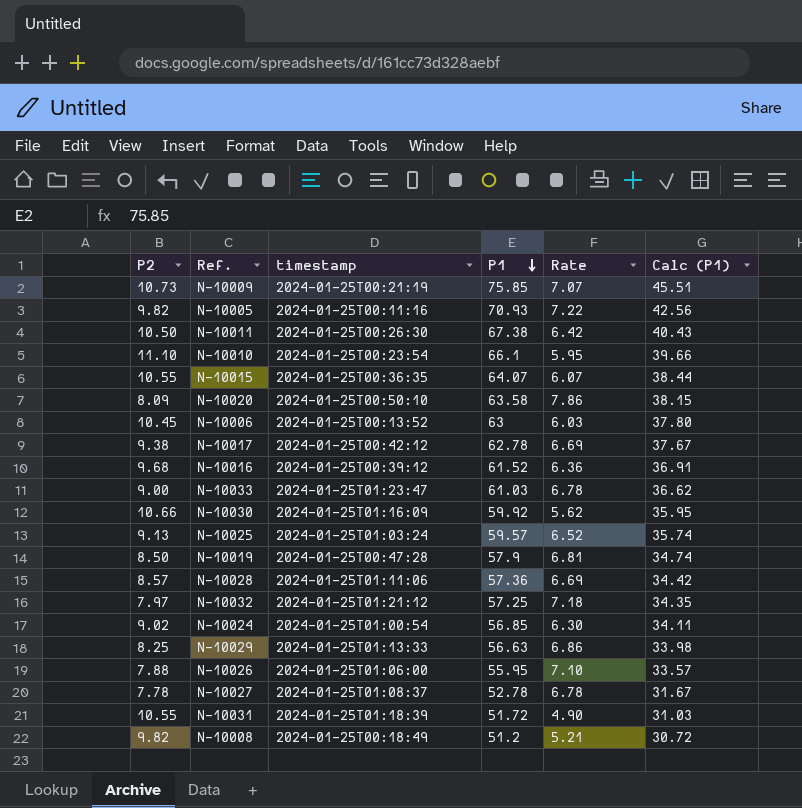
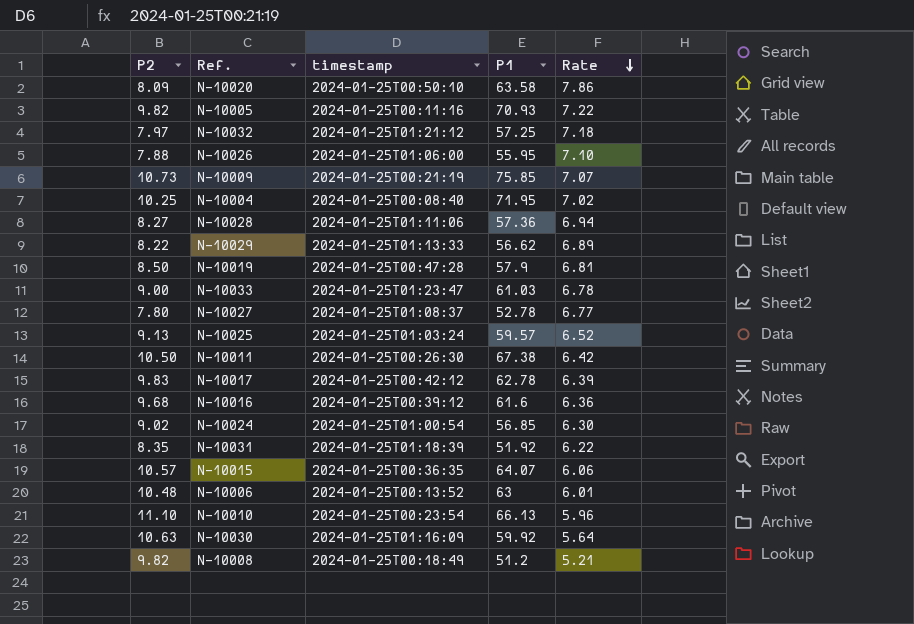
row order: P1 descending -> Rate descending
column Calc (P1) | formula: [P1] * 0.6 -> none
row N-10004: none -> 10.25 | 2024-01-25T00:08:40 | 71.95 | 7.02
N-10028 | P2: 8.57 -> 8.27
N-10028 | Rate: 6.69 -> 6.94
N-10029 | P2: 8.25 -> 8.22
N-10029 | P1: 56.63 -> 56.62
N-10029 | Rate: 6.86 -> 6.89
N-10027 | P2: 7.78 -> 7.80
N-10027 | Rate: 6.78 -> 6.77
N-10017 | P2: 9.38 -> 9.83
N-10017 | Rate: 6.69 -> 6.39
N-10016 | P1: 61.52 -> 61.6
N-10031 | P2: 10.55 -> 8.35
N-10031 | P1: 51.72 -> 51.92
N-10031 | Rate: 4.90 -> 6.22
N-10015 | P2: 10.55 -> 10.57
N-10015 | Rate: 6.07 -> 6.06
N-10006 | P2: 10.45 -> 10.48
N-10006 | Rate: 6.03 -> 6.01
N-10010 | P1: 66.1 -> 66.13
N-10010 | Rate: 5.95 -> 5.96
N-10030 | P2: 10.66 -> 10.63
N-10030 | Rate: 5.62 -> 5.64

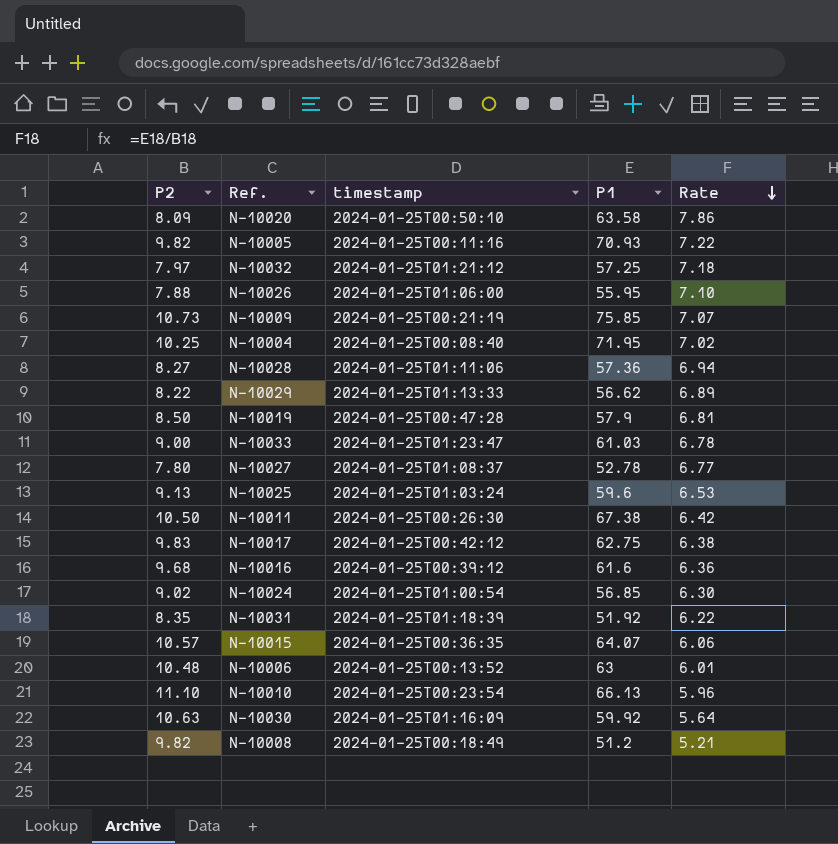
N-10025 | P1: 59.57 -> 59.6
N-10025 | Rate: 6.52 -> 6.53
N-10017 | P1: 62.78 -> 62.75
N-10017 | Rate: 6.39 -> 6.38

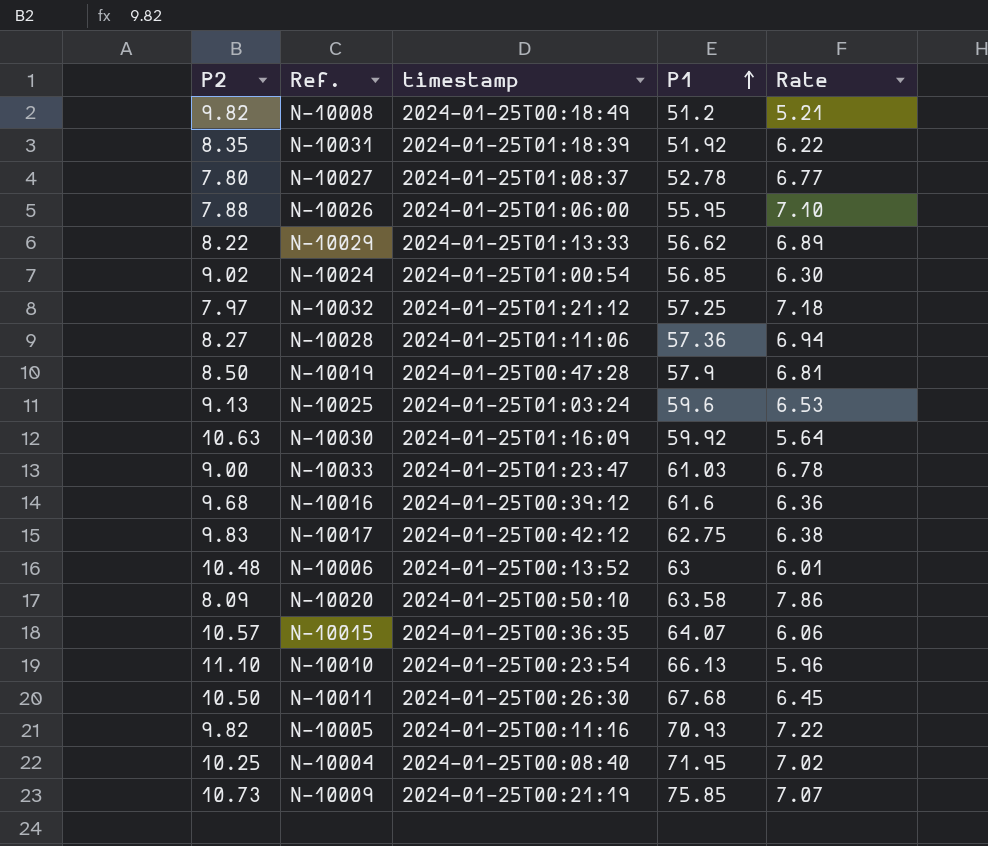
row order: Rate descending -> P1 ascending
N-10011 | P1: 67.38 -> 67.68
N-10011 | Rate: 6.42 -> 6.45

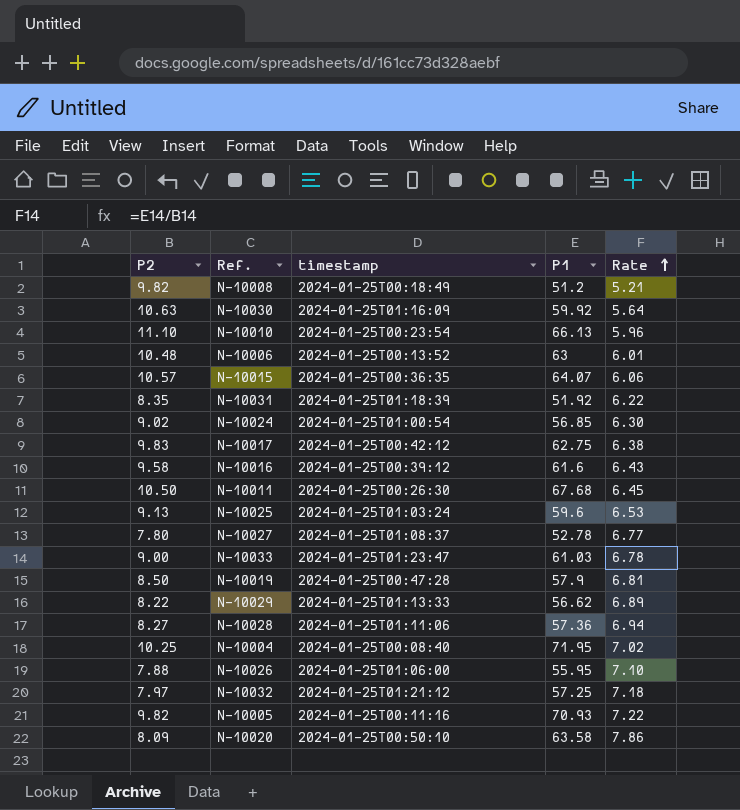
row order: P1 ascending -> Rate ascending
row N-10009: 10.73 | 2024-01-25T00:21:19 | 75.85 | 7.07 -> none
N-10016 | P2: 9.68 -> 9.58
N-10016 | Rate: 6.36 -> 6.43

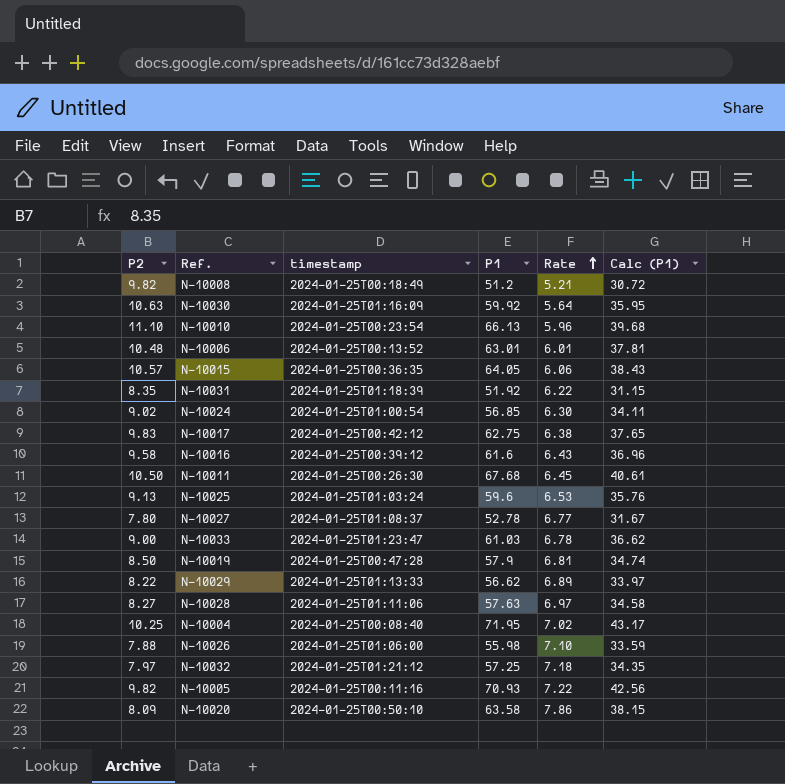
column Calc (P1) | formula: none -> [P1] * 0.6
N-10006 | P1: 63 -> 63.01
N-10015 | P1: 64.07 -> 64.05
N-10028 | P1: 57.36 -> 57.63
N-10028 | Rate: 6.94 -> 6.97
N-10026 | P1: 55.95 -> 55.98

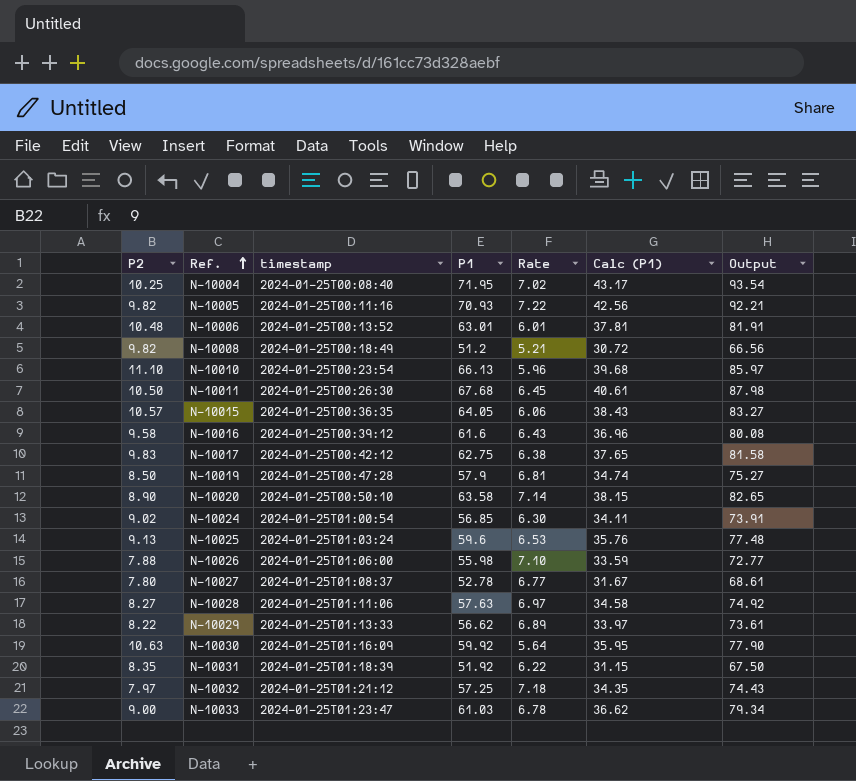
row order: Rate ascending -> Ref. ascending
column Output | formula: none -> [P1] * 1.3
N-10020 | P2: 8.09 -> 8.90
N-10020 | Rate: 7.86 -> 7.14

